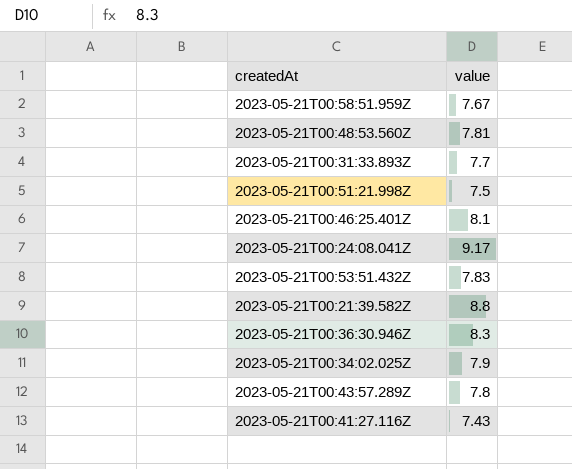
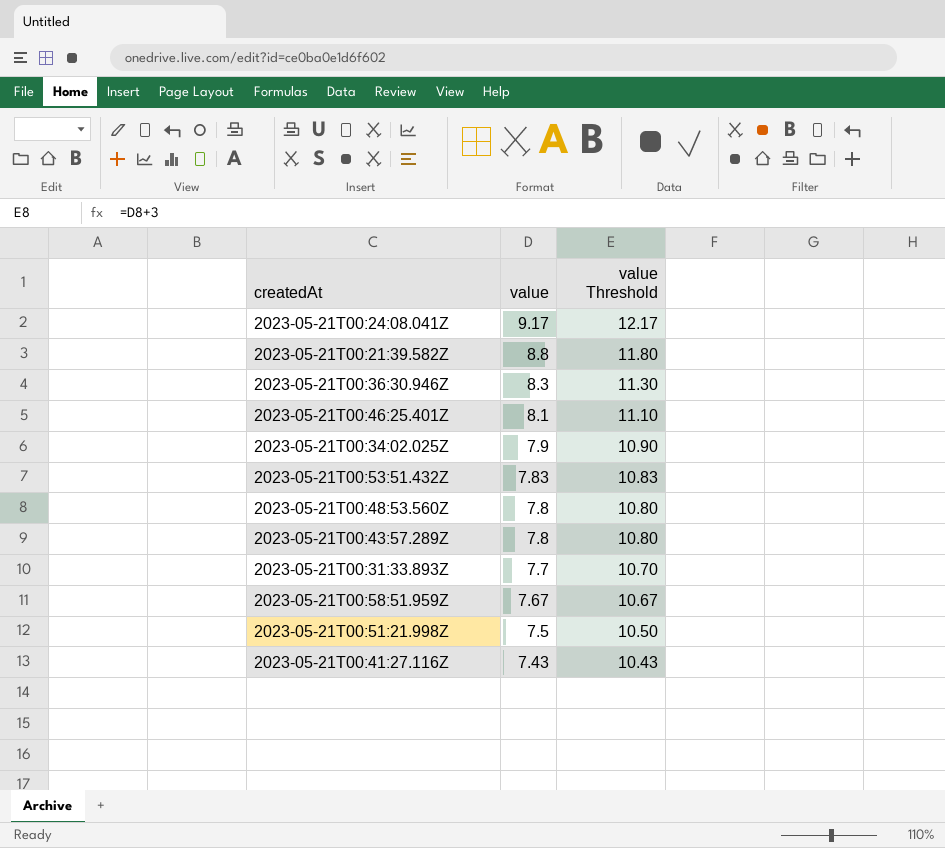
row order: none -> value descending
column value Threshold | formula: none -> [value] + 3
2023-05-21T00:48:53.560Z | value: 7.81 -> 7.8

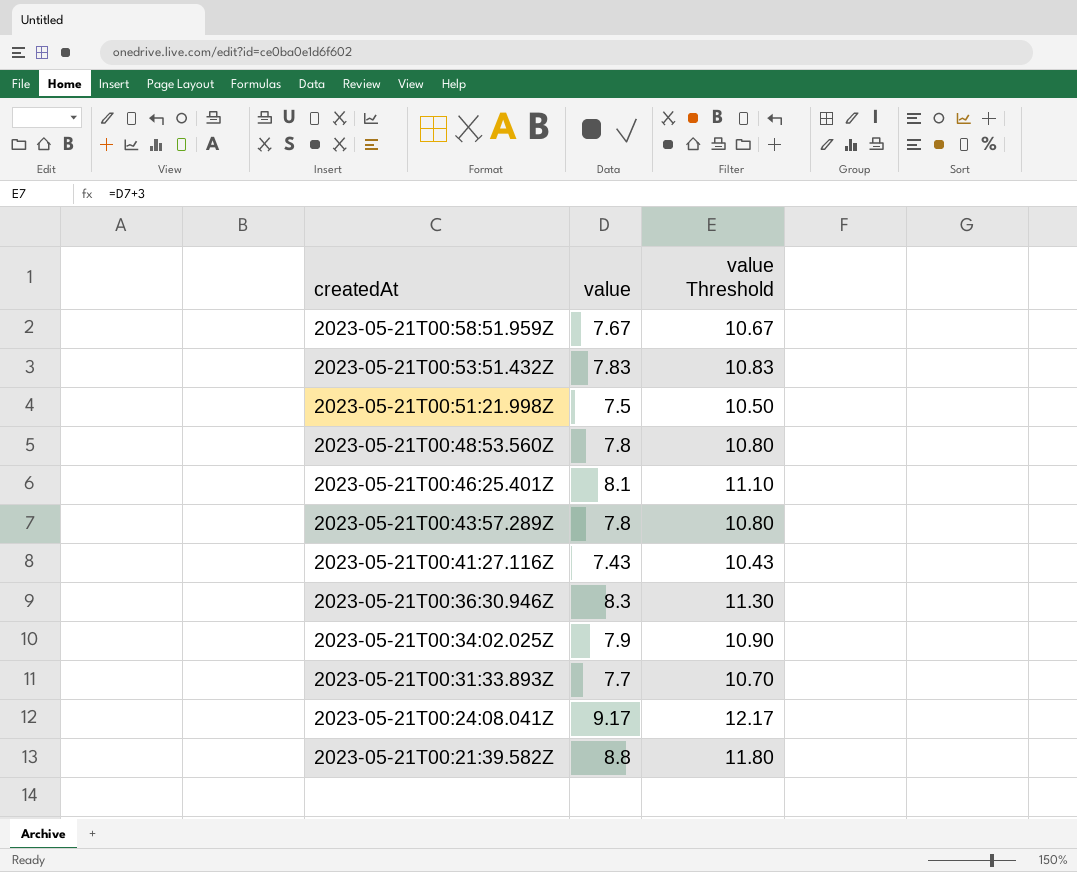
row order: value descending -> createdAt descending

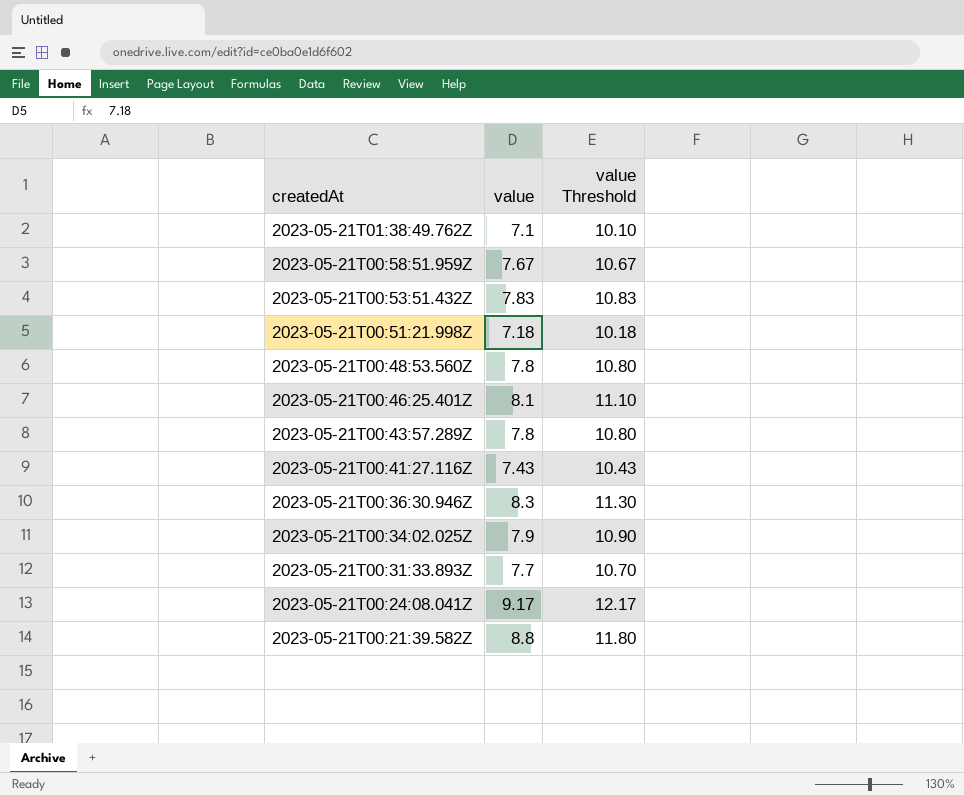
row 2023-05-21T01:38:49.762Z: none -> 7.1 | 10.10
2023-05-21T00:51:21.998Z | value: 7.5 -> 7.18
2023-05-21T00:51:21.998Z | value Threshold: 10.50 -> 10.18

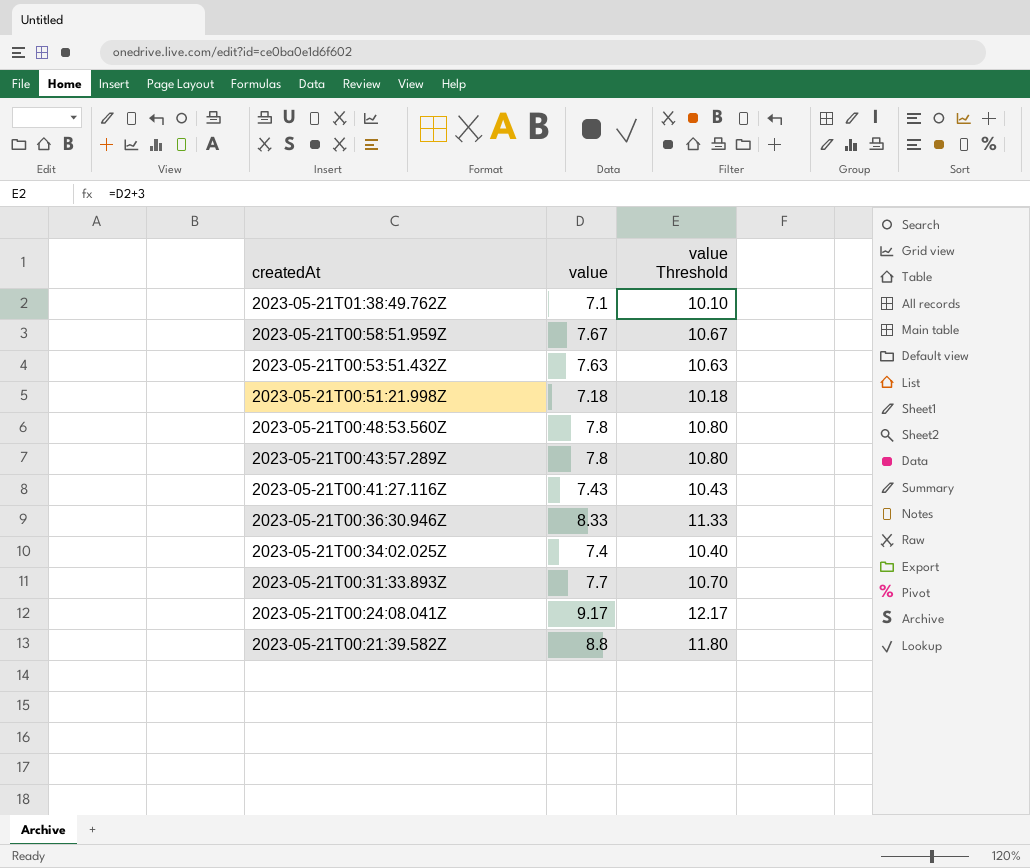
row 2023-05-21T00:46:25.401Z: 8.1 | 11.10 -> none
2023-05-21T00:53:51.432Z | value: 7.83 -> 7.63
2023-05-21T00:53:51.432Z | value Threshold: 10.83 -> 10.63
2023-05-21T00:36:30.946Z | value: 8.3 -> 8.33
2023-05-21T00:36:30.946Z | value Threshold: 11.30 -> 11.33
2023-05-21T00:34:02.025Z | value: 7.9 -> 7.4
2023-05-21T00:34:02.025Z | value Threshold: 10.90 -> 10.40

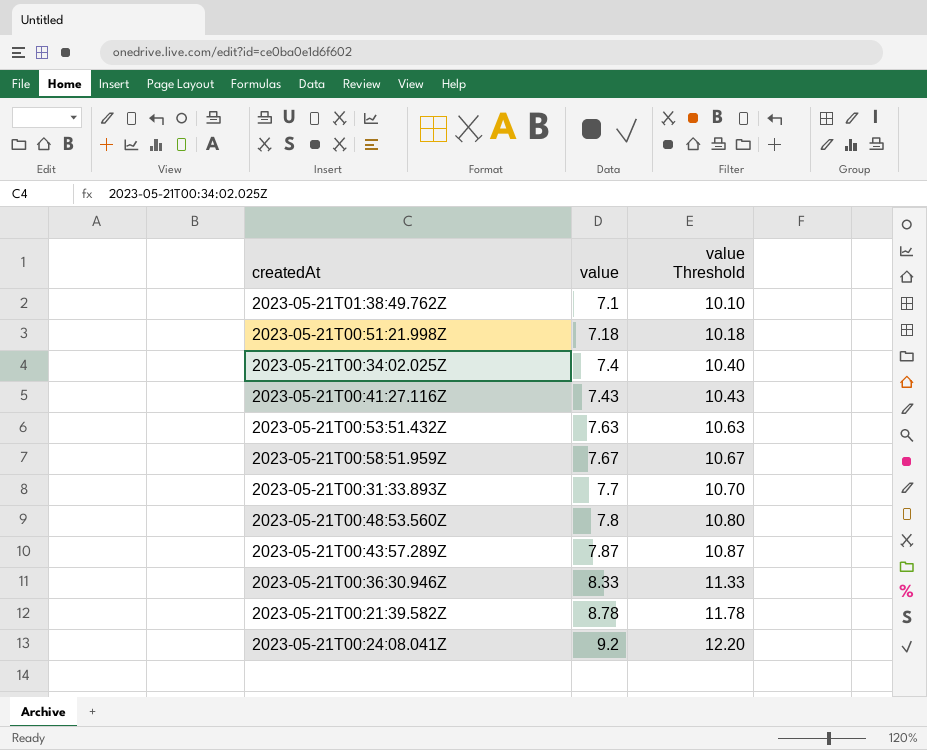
row order: createdAt descending -> value ascending
2023-05-21T00:43:57.289Z | value: 7.8 -> 7.87
2023-05-21T00:43:57.289Z | value Threshold: 10.80 -> 10.87
2023-05-21T00:21:39.582Z | value: 8.8 -> 8.78
2023-05-21T00:21:39.582Z | value Threshold: 11.80 -> 11.78
2023-05-21T00:24:08.041Z | value: 9.17 -> 9.2
2023-05-21T00:24:08.041Z | value Threshold: 12.17 -> 12.20

